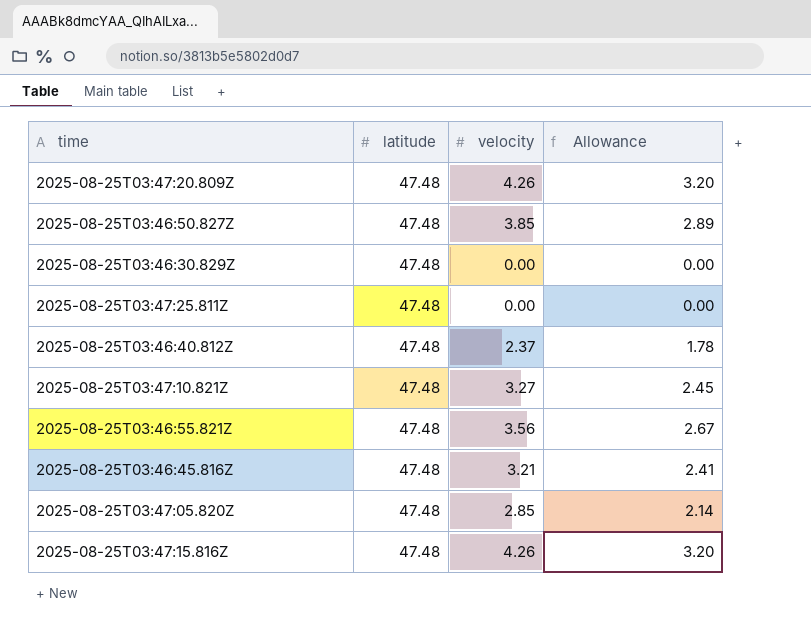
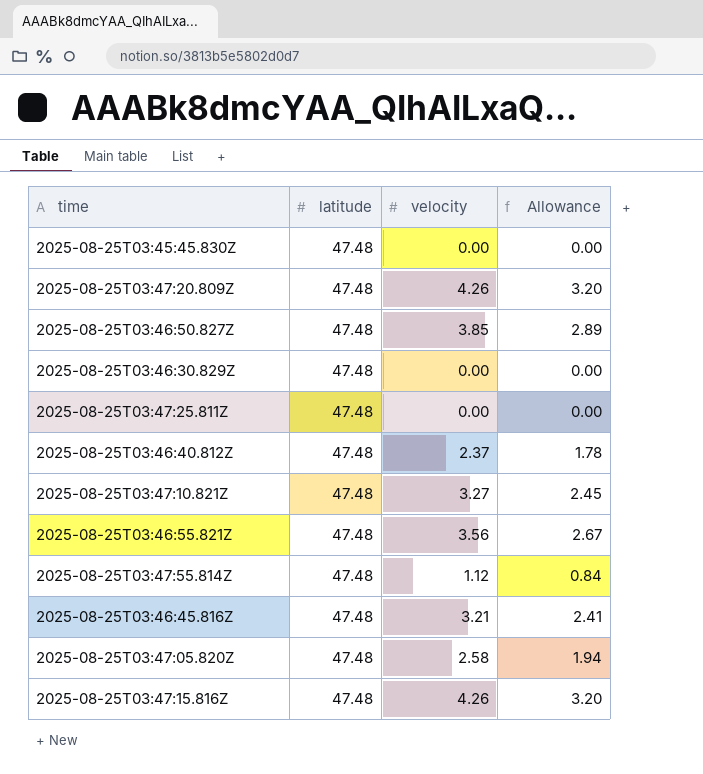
row 2025-08-25T03:45:45.830Z: none -> 47.48 | 0.00 | 0.00
row 2025-08-25T03:47:55.814Z: none -> 47.48 | 1.12 | 0.84
2025-08-25T03:47:05.820Z | velocity: 2.85 -> 2.58
2025-08-25T03:47:05.820Z | Allowance: 2.14 -> 1.94

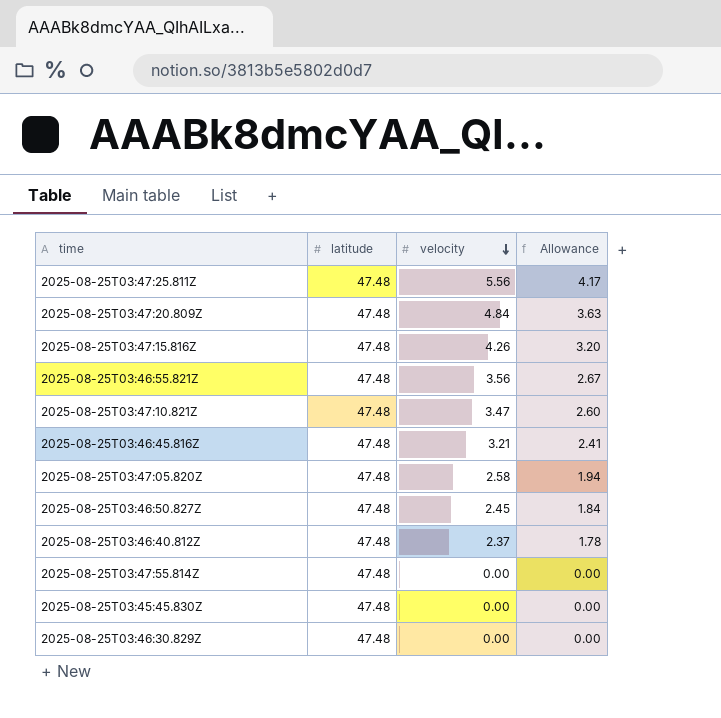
row order: none -> velocity descending
2025-08-25T03:47:25.811Z | velocity: 0.00 -> 5.56
2025-08-25T03:47:25.811Z | Allowance: 0.00 -> 4.17
2025-08-25T03:47:20.809Z | velocity: 4.26 -> 4.84
2025-08-25T03:47:20.809Z | Allowance: 3.20 -> 3.63
2025-08-25T03:47:10.821Z | velocity: 3.27 -> 3.47
2025-08-25T03:47:10.821Z | Allowance: 2.45 -> 2.60
2025-08-25T03:46:50.827Z | velocity: 3.85 -> 2.45
2025-08-25T03:46:50.827Z | Allowance: 2.89 -> 1.84
2025-08-25T03:47:55.814Z | velocity: 1.12 -> 0.00
2025-08-25T03:47:55.814Z | Allowance: 0.84 -> 0.00

